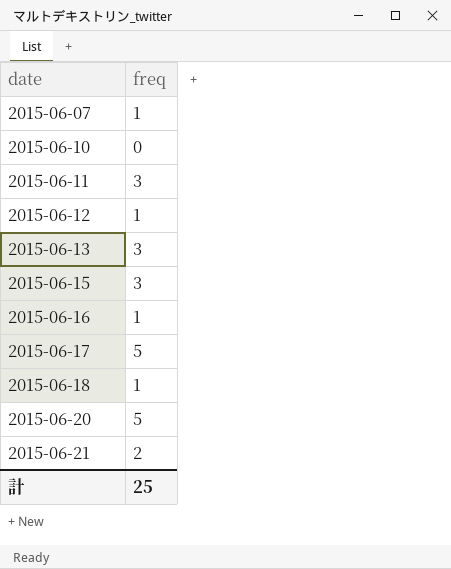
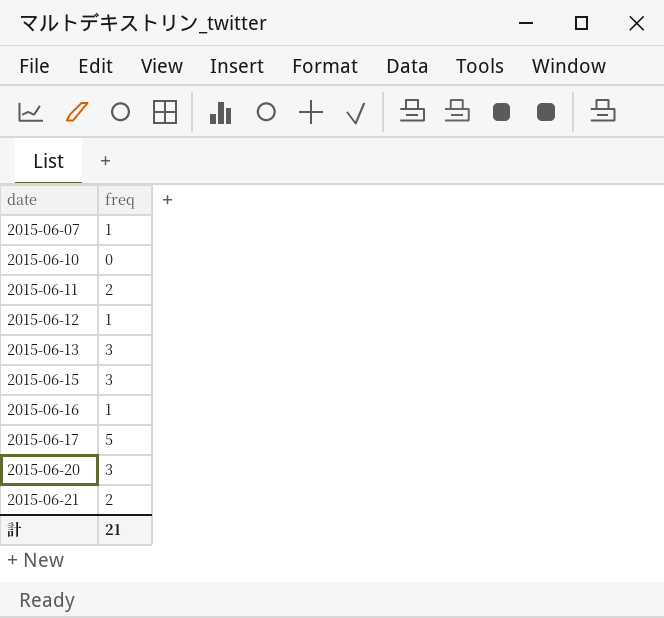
row 2015-06-18: 1 -> none
2015-06-11 | freq: 3 -> 2
2015-06-20 | freq: 5 -> 3
計 | freq: 25 -> 21

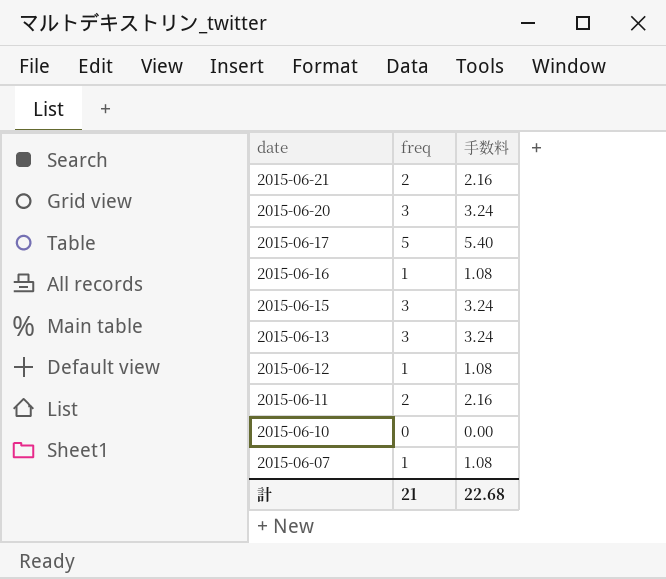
row order: date ascending -> date descending
column 手数料 | formula: none -> [freq] * 1.08

